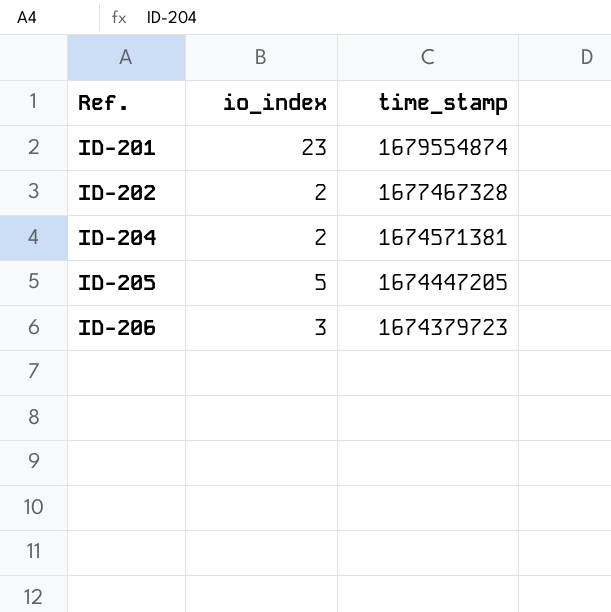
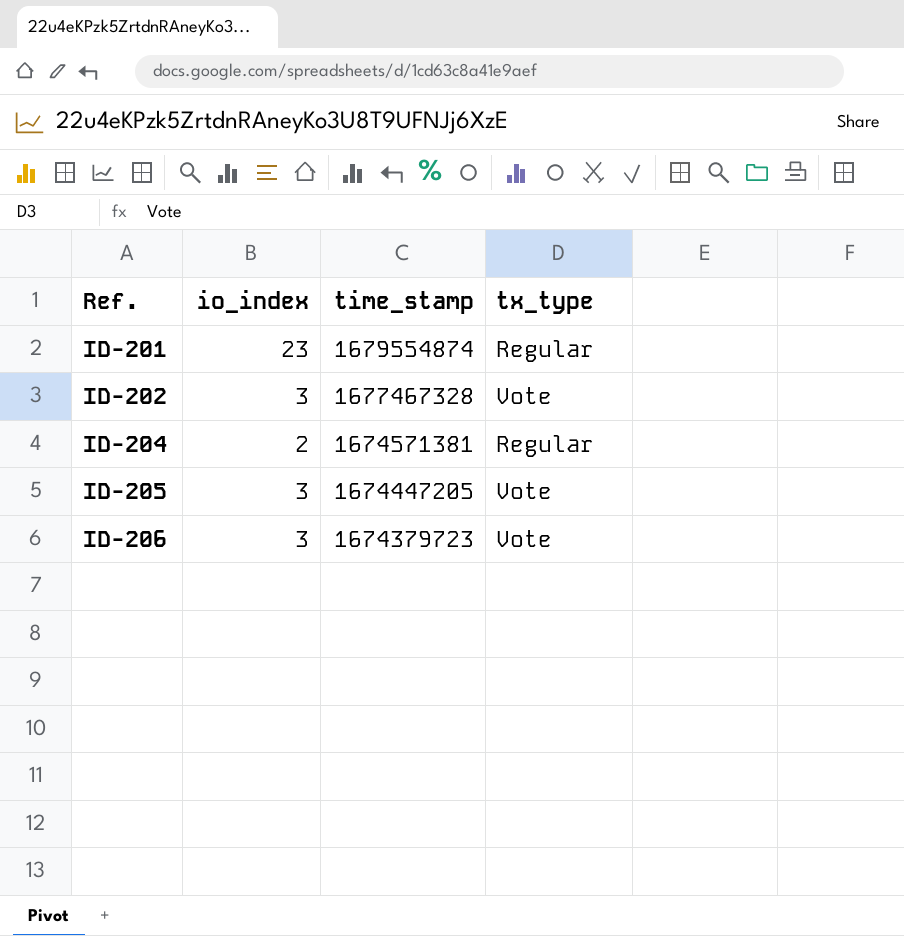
column tx_type | position: none -> 4
ID-202 | io_index: 2 -> 3
ID-205 | io_index: 5 -> 3

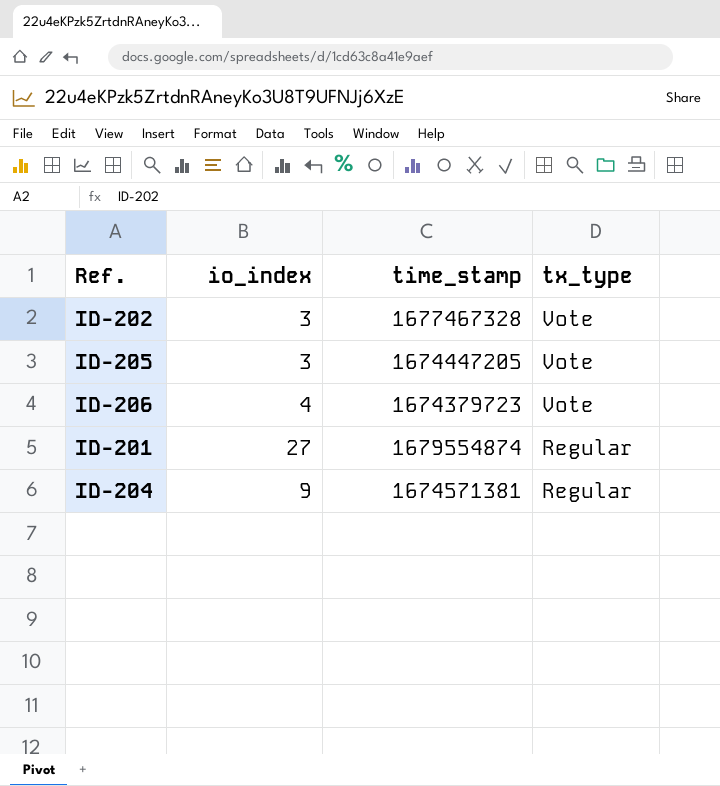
row order: Ref. ascending -> tx_type descending
ID-206 | io_index: 3 -> 4
ID-201 | io_index: 23 -> 27
ID-204 | io_index: 2 -> 9

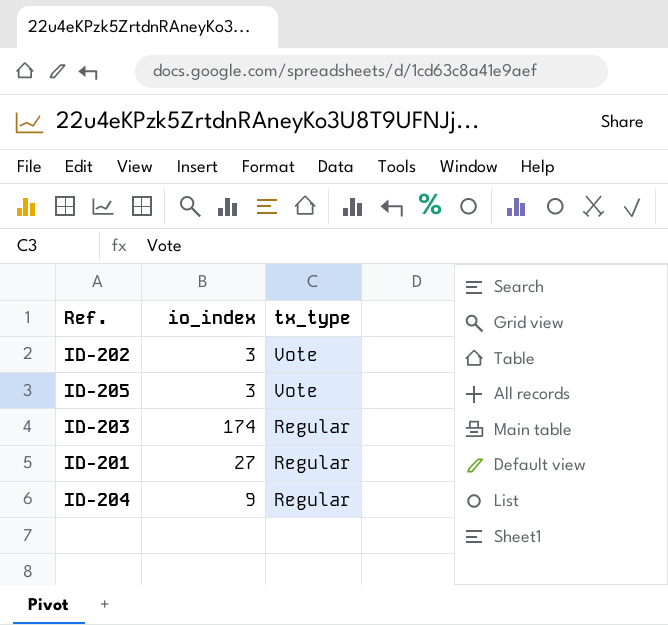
column time_stamp | position: 3 -> none
row ID-206: 4 | 1674379723 | Vote -> none
row ID-203: none -> 174 | Regular

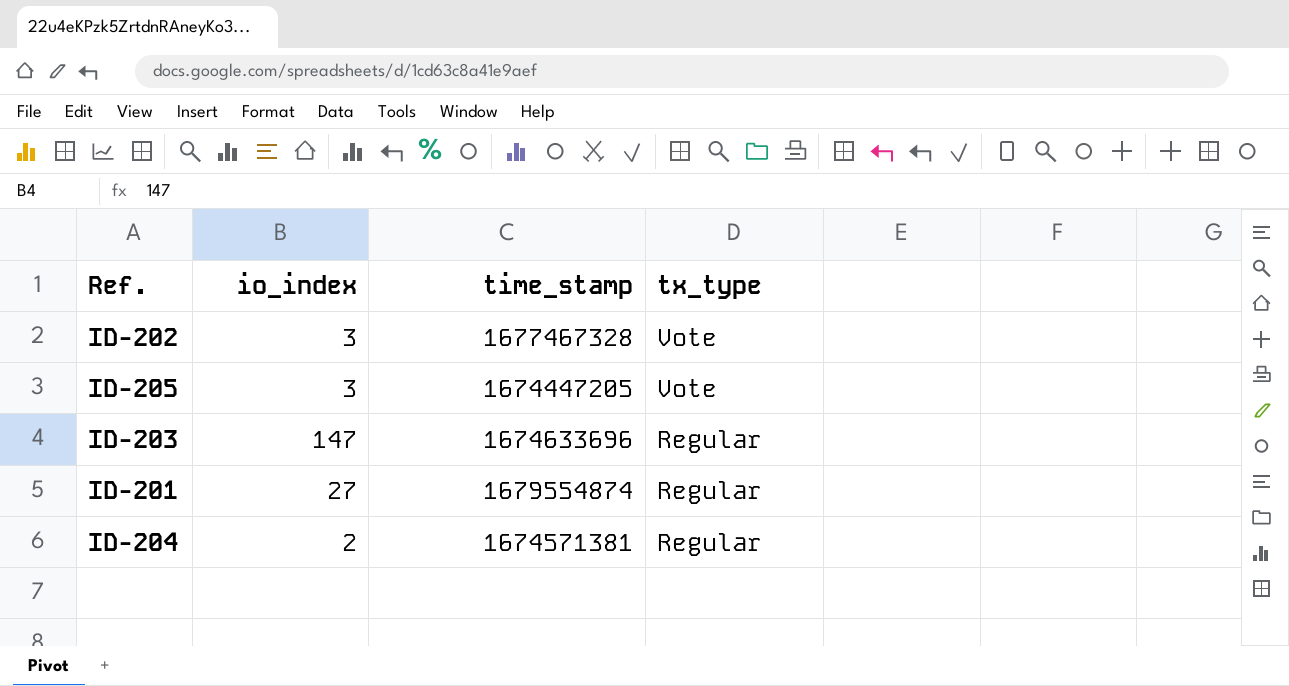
column time_stamp | position: none -> 3
ID-203 | io_index: 174 -> 147
ID-204 | io_index: 9 -> 2

